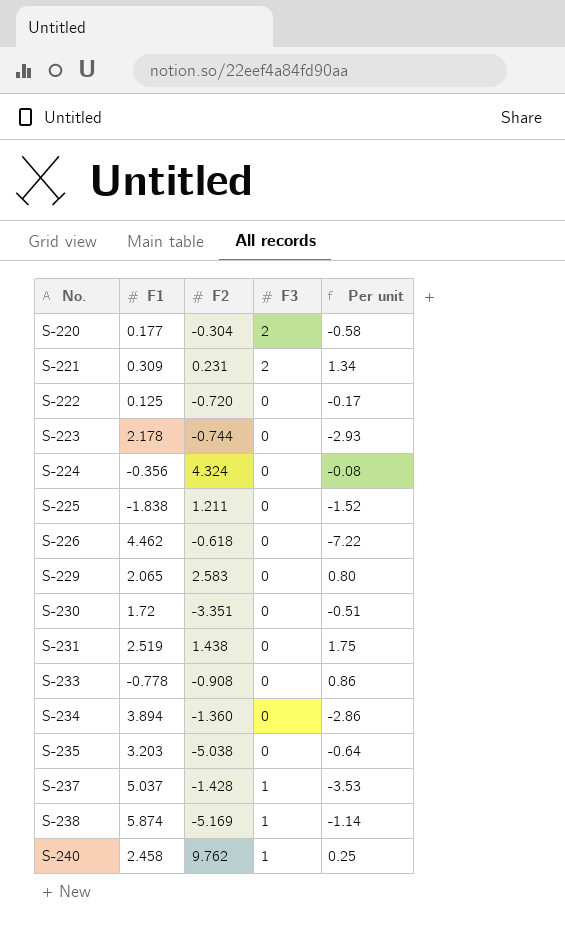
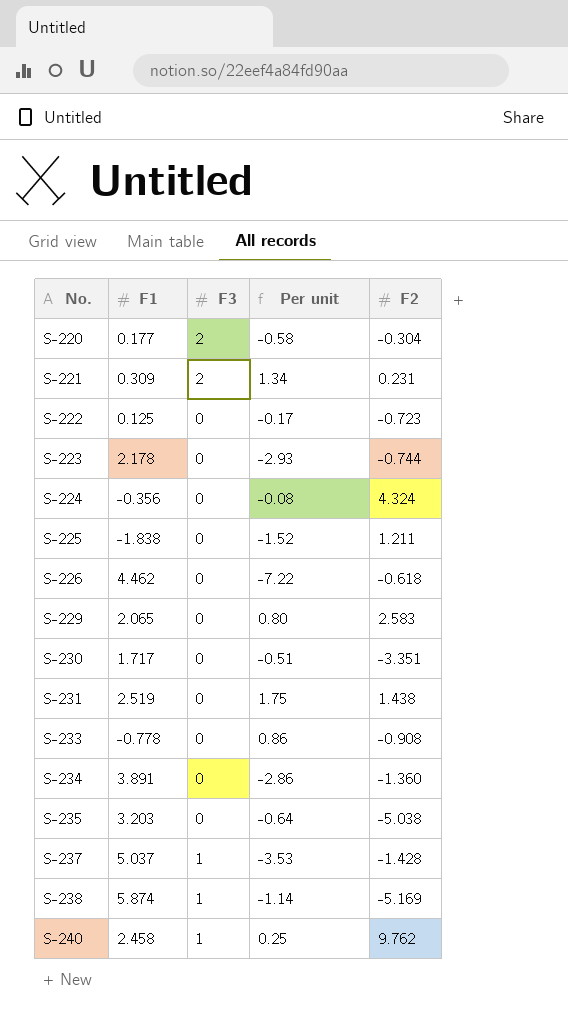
column F2 | position: 3 -> 5
S-222 | F2: -0.720 -> -0.723
S-230 | F1: 1.72 -> 1.717
S-234 | F1: 3.894 -> 3.891

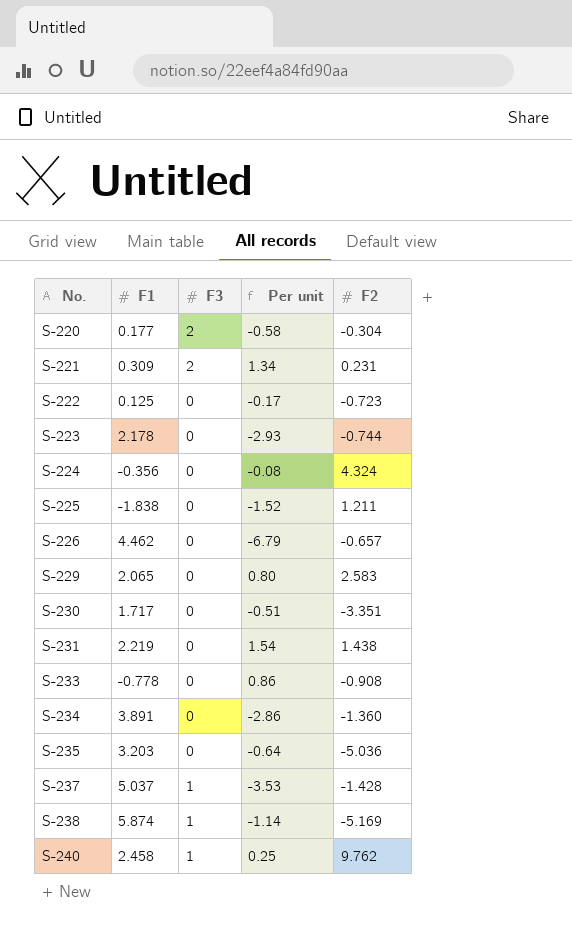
S-226 | Per unit: -7.22 -> -6.79
S-226 | F2: -0.618 -> -0.657
S-231 | F1: 2.519 -> 2.219
S-231 | Per unit: 1.75 -> 1.54
S-235 | F2: -5.038 -> -5.036

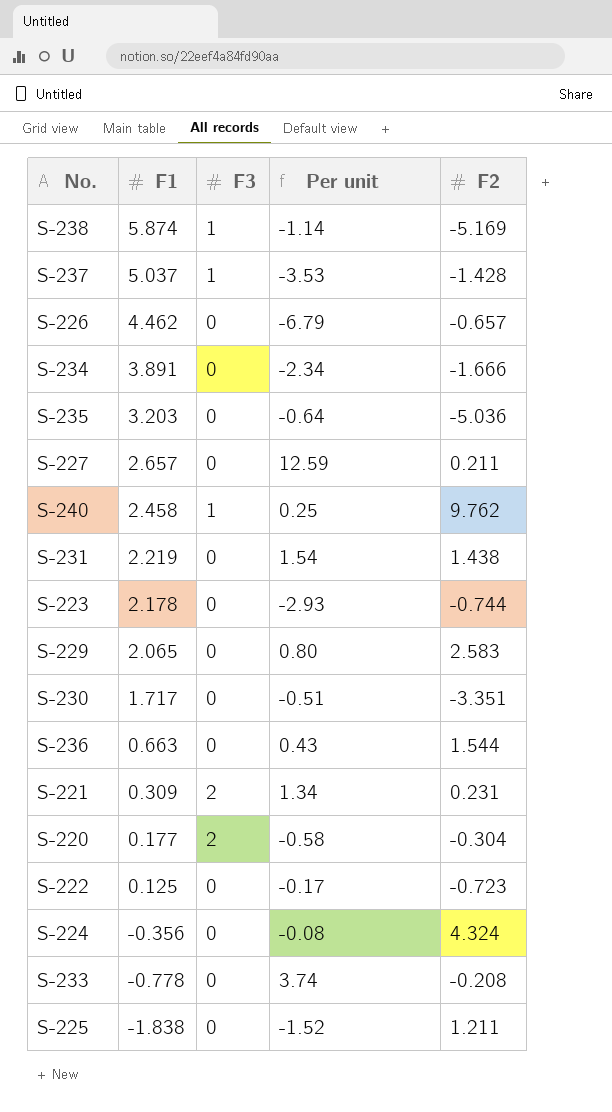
row order: No. ascending -> F1 descending
S-234 | Per unit: -2.86 -> -2.34
S-234 | F2: -1.360 -> -1.666
row S-227: none -> 2.657 | 0 | 12.59 | 0.211
row S-236: none -> 0.663 | 0 | 0.43 | 1.544
S-233 | Per unit: 0.86 -> 3.74
S-233 | F2: -0.908 -> -0.208

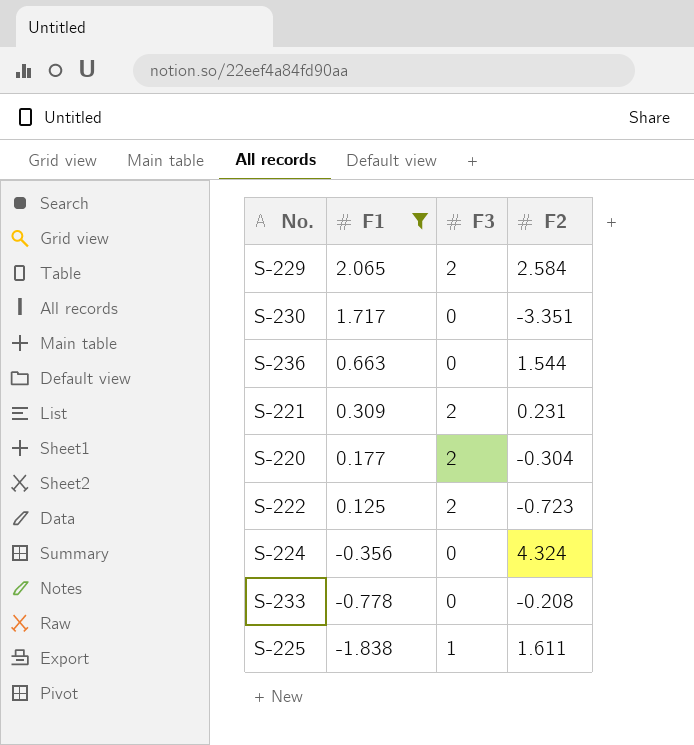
filter: none -> F1 <= 2.065
column Per unit | formula: [F1] / [F2] -> none
S-229 | F3: 0 -> 2
S-229 | F2: 2.583 -> 2.584
S-222 | F3: 0 -> 2
S-225 | F3: 0 -> 1
S-225 | F2: 1.211 -> 1.611

